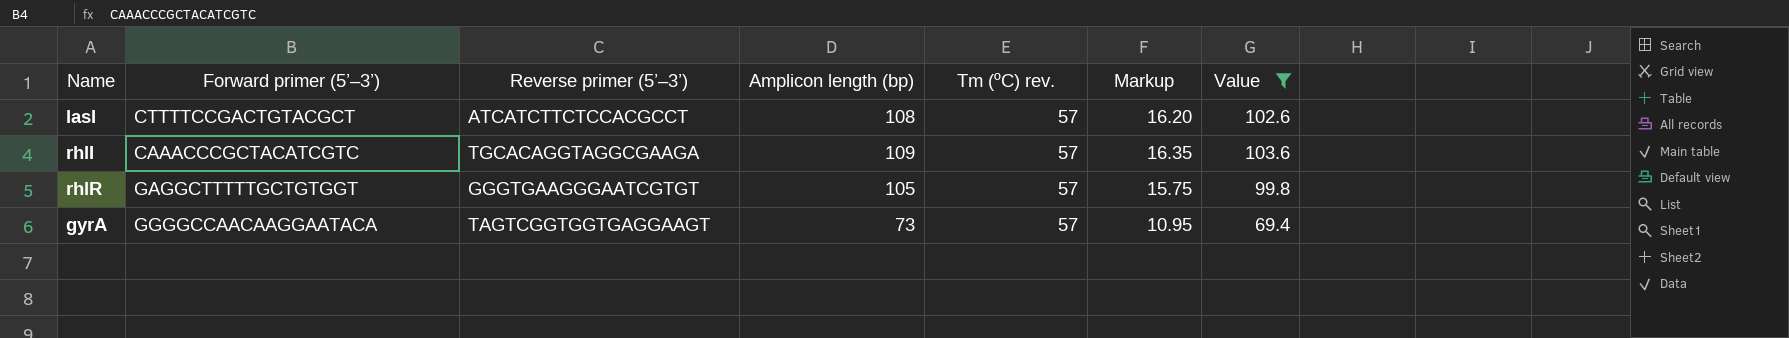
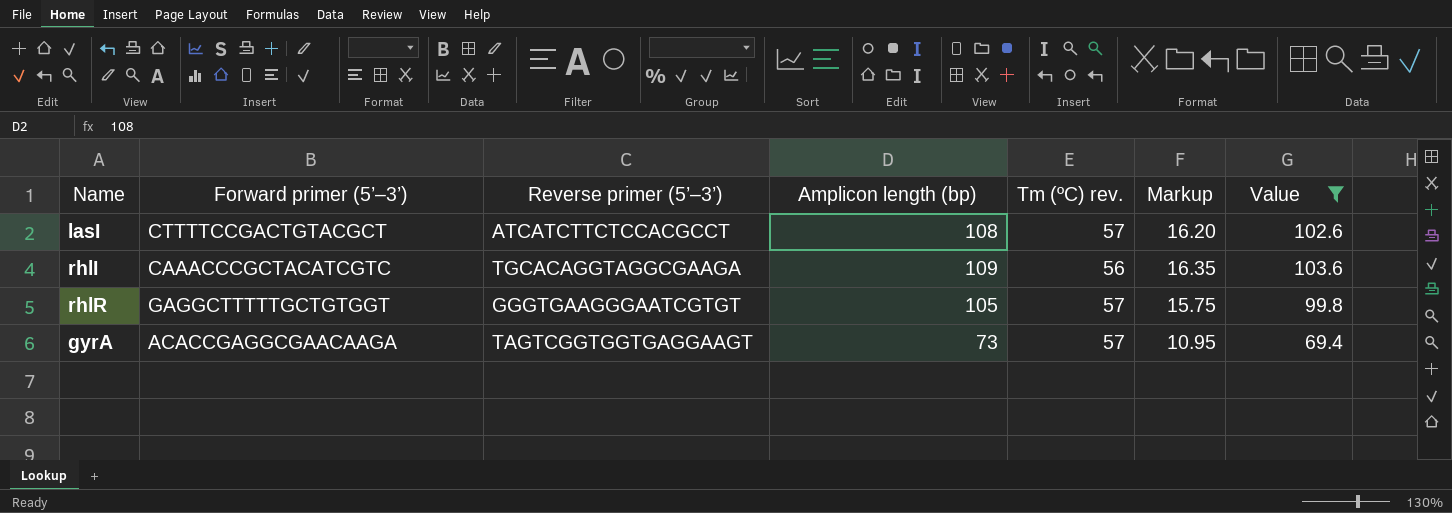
rhlI | Tm (ºC) rev.: 57 -> 56
gyrA | Forward primer (5’–3’): GGGGCCAACAAGGAATACA -> ACACCGAGGCGAACAAGA

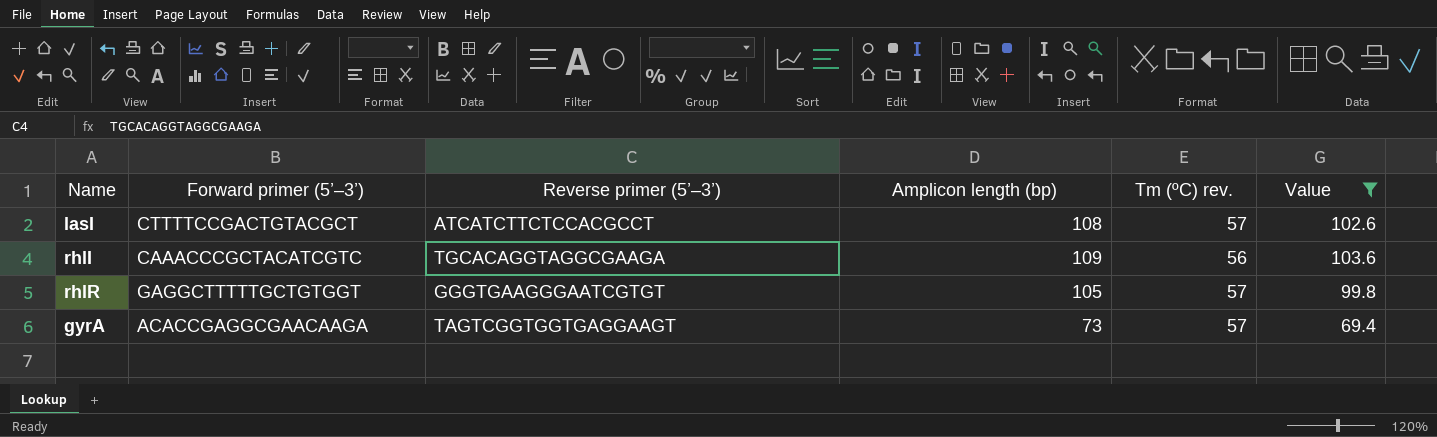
column Markup | formula: [Amplicon length (bp)] * 0.15 -> none

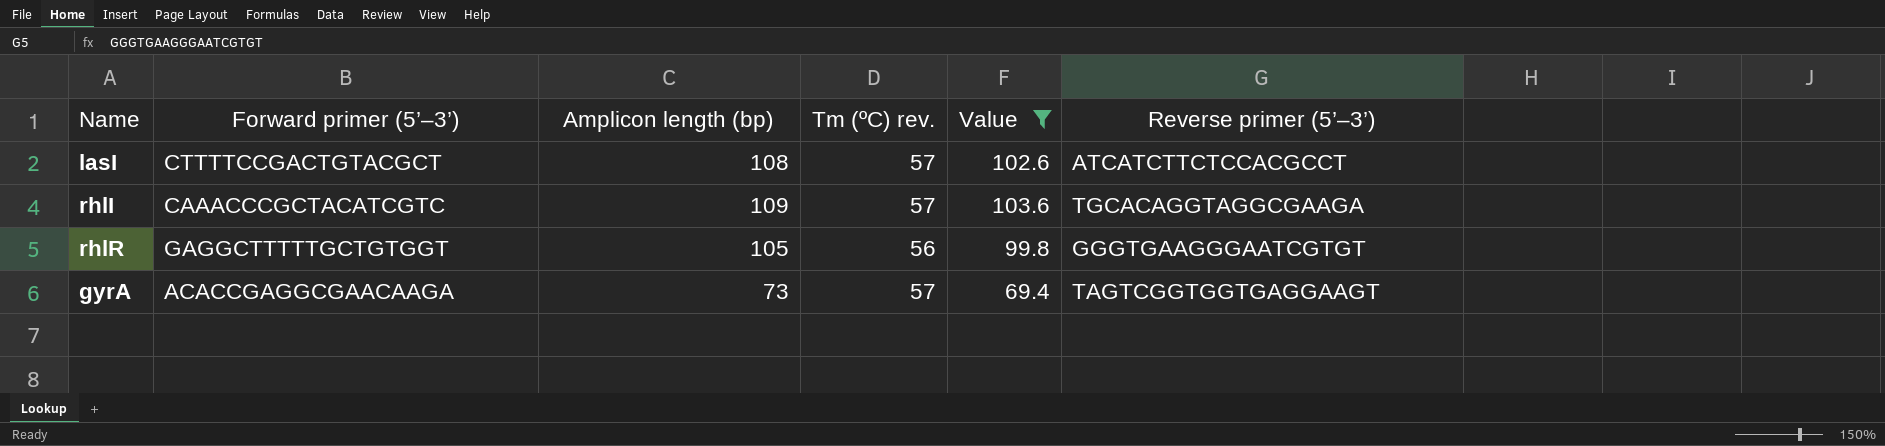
column Reverse primer (5’–3’) | position: 3 -> 6
rhlI | Tm (ºC) rev.: 56 -> 57
rhlR | Tm (ºC) rev.: 57 -> 56

